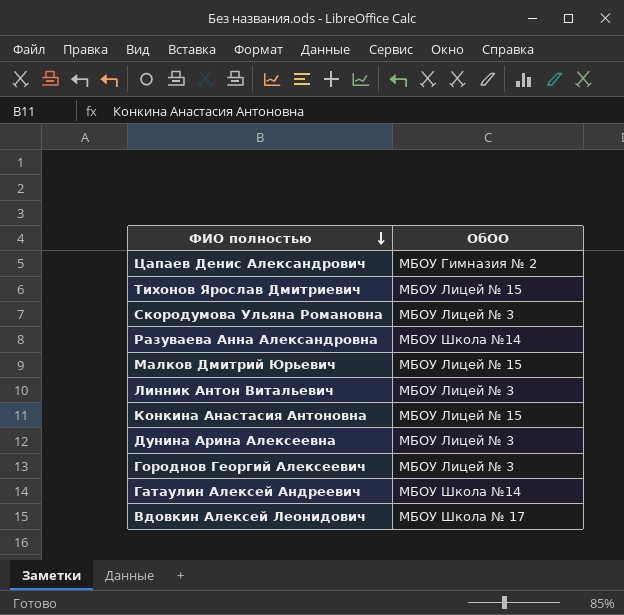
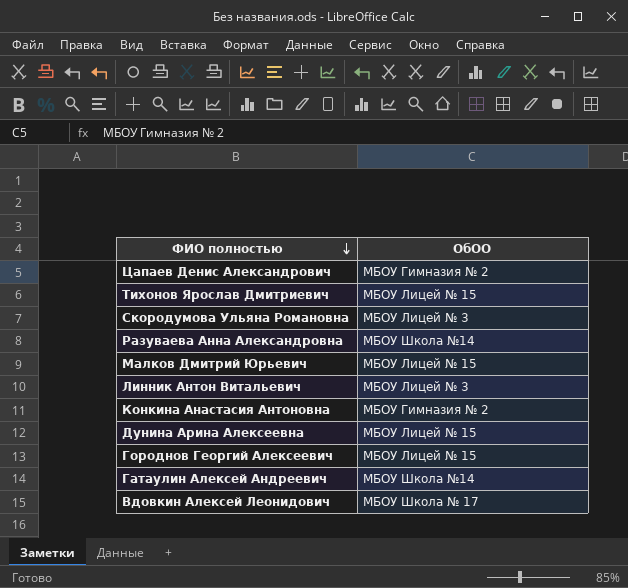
Конкина Анастасия Антоновна | ОбОО: МБОУ Лицей № 15 -> МБОУ Гимназия № 2
Дунина Арина Алексеевна | ОбОО: МБОУ Лицей № 3 -> МБОУ Лицей № 15
Городнов Георгий Алексеевич | ОбОО: МБОУ Лицей № 3 -> МБОУ Лицей № 15

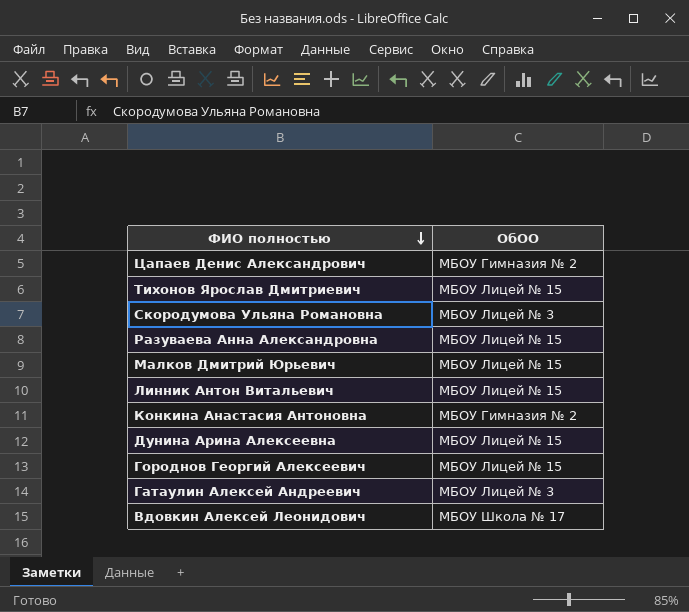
Разуваева Анна Александровна | ОбОО: МБОУ Школа №14 -> МБОУ Лицей № 15
Линник Антон Витальевич | ОбОО: МБОУ Лицей № 3 -> МБОУ Лицей № 15
Гатаулин Алексей Андреевич | ОбОО: МБОУ Школа №14 -> МБОУ Лицей № 3

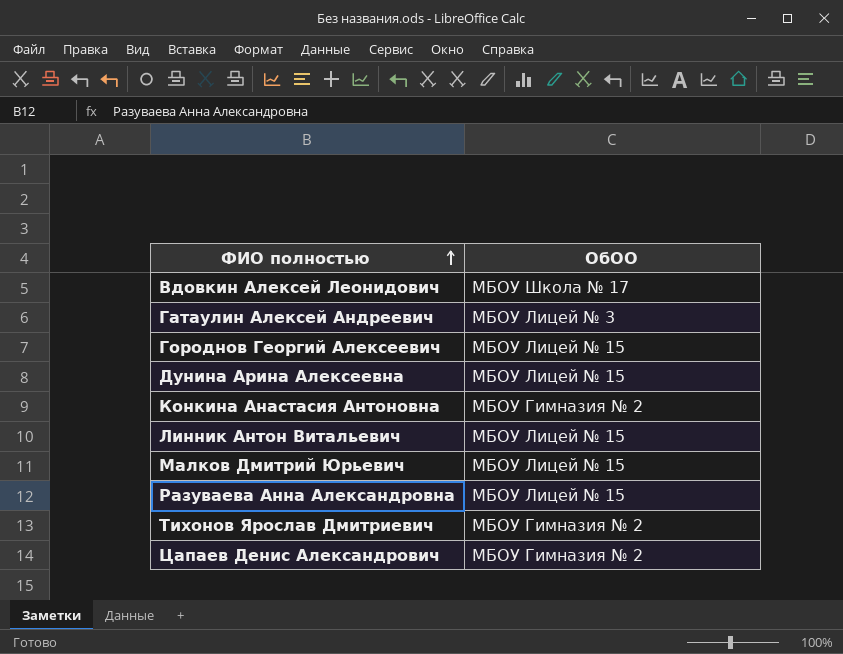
row order: ФИО полностью descending -> ФИО полностью ascending
row Скородумова Ульяна Романовна: МБОУ Лицей № 3 -> none
Тихонов Ярослав Дмитриевич | ОбОО: МБОУ Лицей № 15 -> МБОУ Гимназия № 2

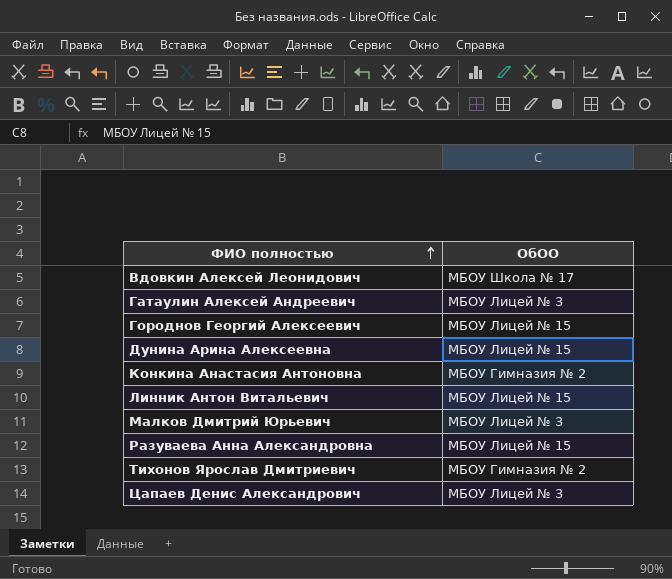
Малков Дмитрий Юрьевич | ОбОО: МБОУ Лицей № 15 -> МБОУ Лицей № 3
Цапаев Денис Александрович | ОбОО: МБОУ Гимназия № 2 -> МБОУ Лицей № 3

